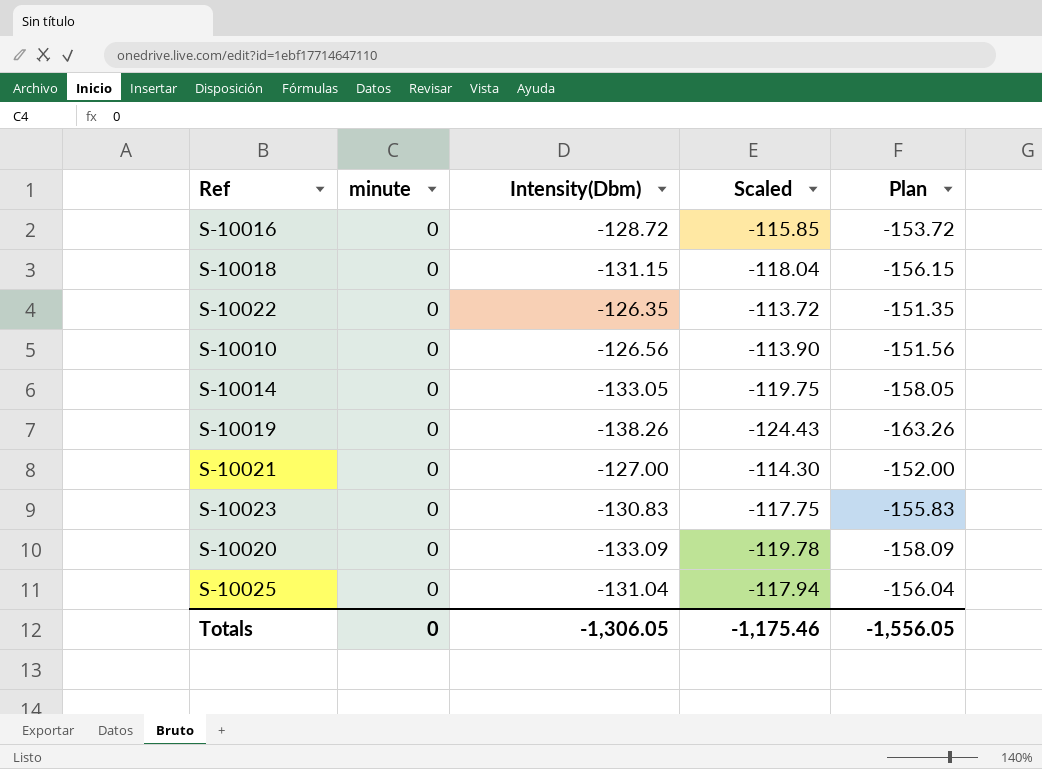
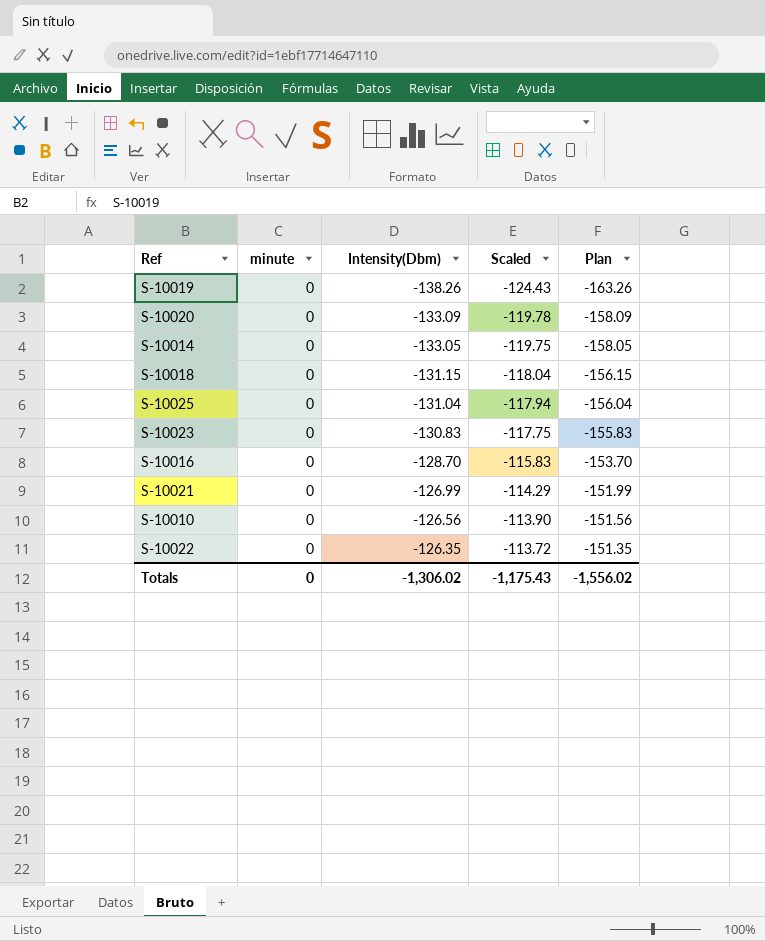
row order: none -> Intensity(Dbm) ascending
S-10016 | Intensity(Dbm): -128.72 -> -128.70
S-10016 | Scaled: -115.85 -> -115.83
S-10016 | Plan: -153.72 -> -153.70
S-10021 | Intensity(Dbm): -127.00 -> -126.99
S-10021 | Scaled: -114.30 -> -114.29
S-10021 | Plan: -152.00 -> -151.99
Totals | Intensity(Dbm): -1,306.05 -> -1,306.02
Totals | Scaled: -1,175.46 -> -1,175.43
Totals | Plan: -1,556.05 -> -1,556.02

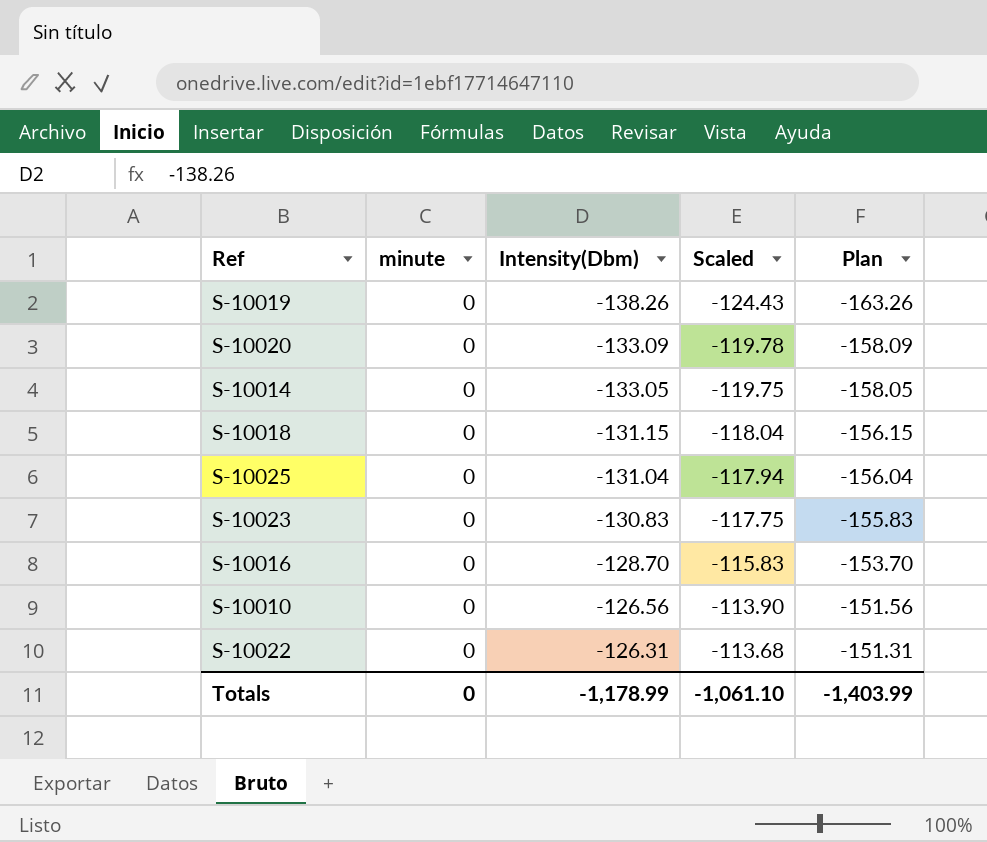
row S-10021: 0 | -126.99 | -114.29 | -151.99 -> none
S-10022 | Intensity(Dbm): -126.35 -> -126.31
S-10022 | Scaled: -113.72 -> -113.68
S-10022 | Plan: -151.35 -> -151.31
Totals | Intensity(Dbm): -1,306.02 -> -1,178.99
Totals | Scaled: -1,175.43 -> -1,061.10
Totals | Plan: -1,556.02 -> -1,403.99

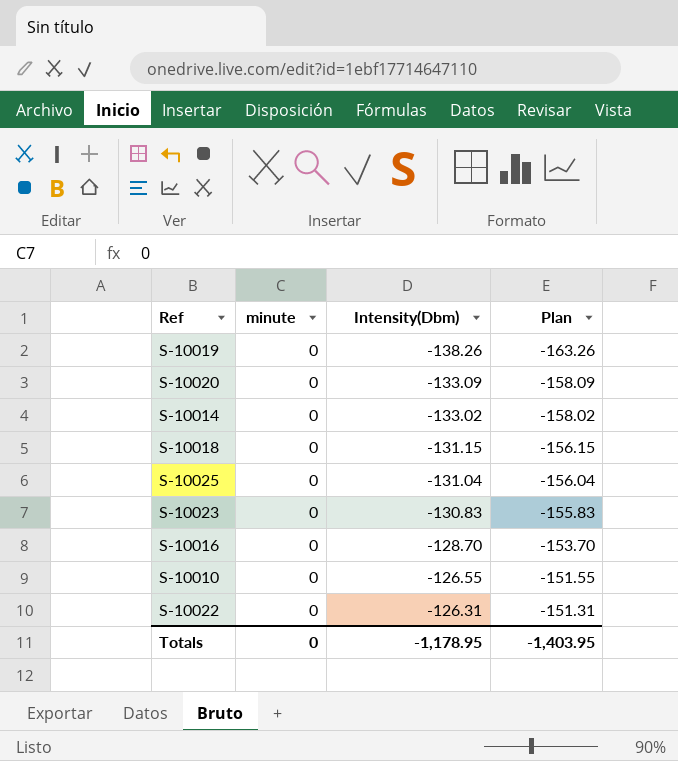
column Scaled | formula: [Intensity(Dbm)] * 0.9 -> none
S-10014 | Intensity(Dbm): -133.05 -> -133.02
S-10014 | Plan: -158.05 -> -158.02
S-10010 | Intensity(Dbm): -126.56 -> -126.55
S-10010 | Plan: -151.56 -> -151.55
Totals | Intensity(Dbm): -1,178.99 -> -1,178.95
Totals | Plan: -1,403.99 -> -1,403.95

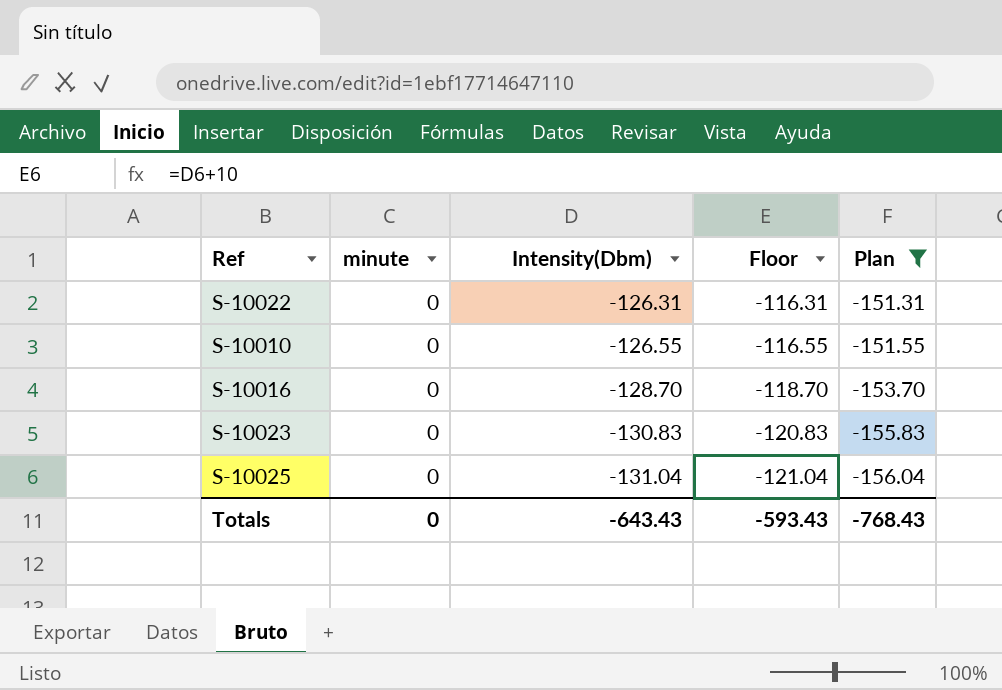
filter: none -> Plan >= -156.04
row order: Intensity(Dbm) ascending -> Intensity(Dbm) descending
column Floor | formula: none -> [Intensity(Dbm)] + 10
Totals | Intensity(Dbm): -1,178.95 -> -643.43
Totals | Plan: -1,403.95 -> -768.43

